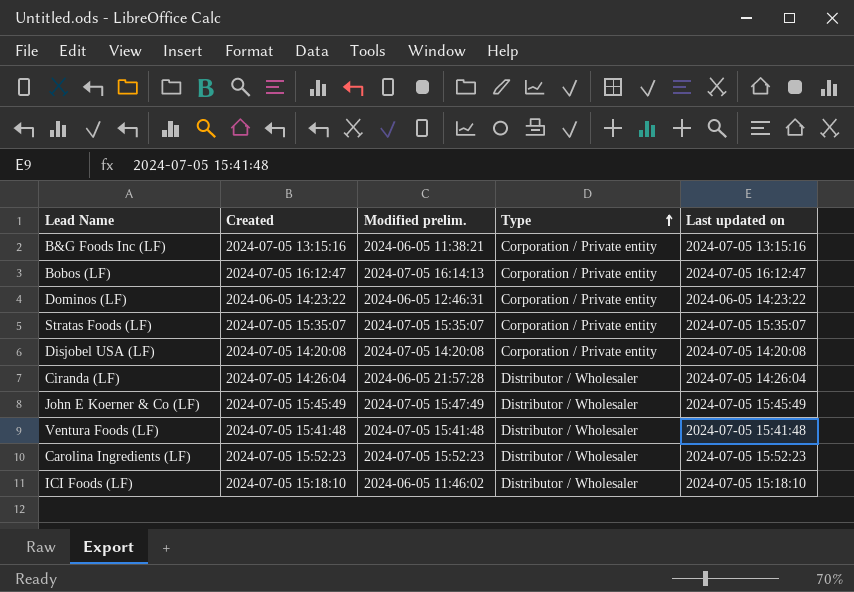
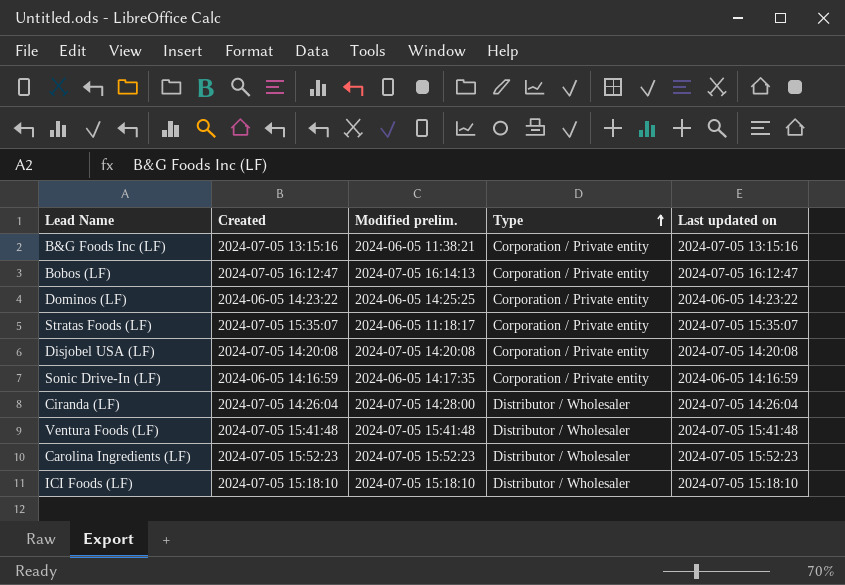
row John E Koerner & Co (LF): 2024-07-05 15:45:49 | 2024-07-05 15:47:49 | Distributor / Wholesaler | 2024-07-05 15:45:49 -> none
Dominos (LF) | Modified prelim.: 2024-06-05 12:46:31 -> 2024-06-05 14:25:25
Stratas Foods (LF) | Modified prelim.: 2024-07-05 15:35:07 -> 2024-06-05 11:18:17
row Sonic Drive-In (LF): none -> 2024-06-05 14:16:59 | 2024-06-05 14:17:35 | Corporation / Private entity | 2024-06-05 14:16:59
Ciranda (LF) | Modified prelim.: 2024-06-05 21:57:28 -> 2024-07-05 14:28:00
ICI Foods (LF) | Modified prelim.: 2024-06-05 11:46:02 -> 2024-07-05 15:18:10

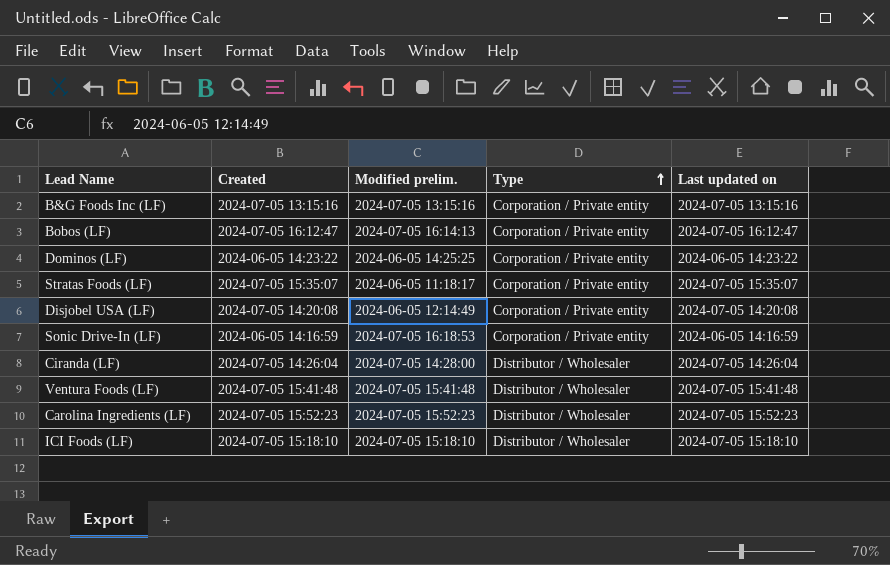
B&G Foods Inc (LF) | Modified prelim.: 2024-06-05 11:38:21 -> 2024-07-05 13:15:16
Disjobel USA (LF) | Modified prelim.: 2024-07-05 14:20:08 -> 2024-06-05 12:14:49
Sonic Drive-In (LF) | Modified prelim.: 2024-06-05 14:17:35 -> 2024-07-05 16:18:53

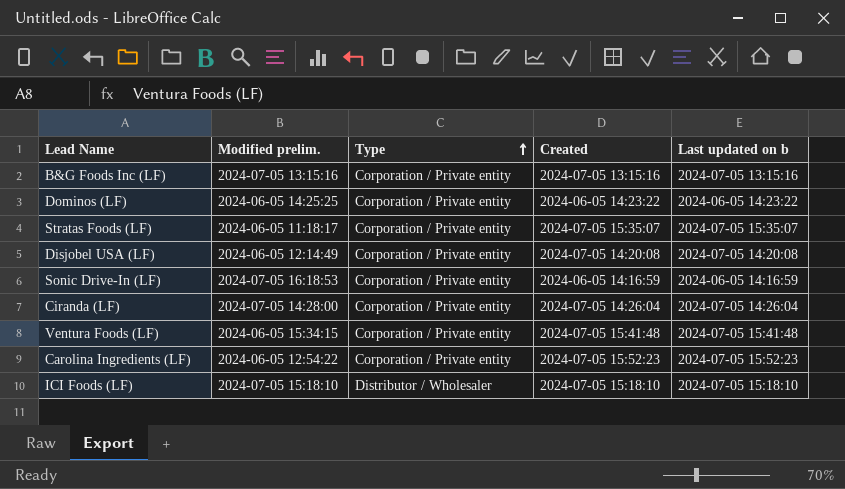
column Created | position: 2 -> 4
column name: Last updated on -> Last updated on b
row Bobos (LF): 2024-07-05 16:12:47 | 2024-07-05 16:14:13 | Corporation / Private entity | 2024-07-05 16:12:47 -> none
Ciranda (LF) | Type: Distributor / Wholesaler -> Corporation / Private entity
Ventura Foods (LF) | Modified prelim.: 2024-07-05 15:41:48 -> 2024-06-05 15:34:15
Ventura Foods (LF) | Type: Distributor / Wholesaler -> Corporation / Private entity
Carolina Ingredients (LF) | Modified prelim.: 2024-07-05 15:52:23 -> 2024-06-05 12:54:22
Carolina Ingredients (LF) | Type: Distributor / Wholesaler -> Corporation / Private entity

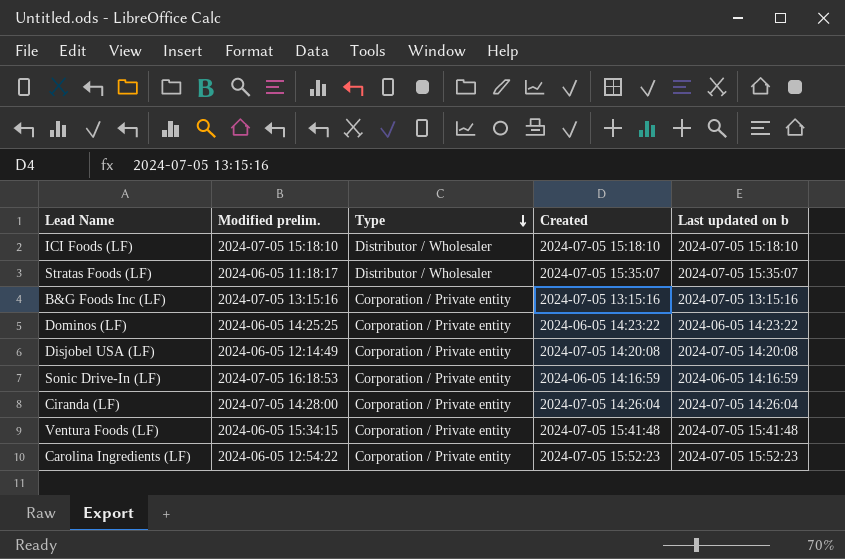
row order: Type ascending -> Type descending
Stratas Foods (LF) | Type: Corporation / Private entity -> Distributor / Wholesaler

